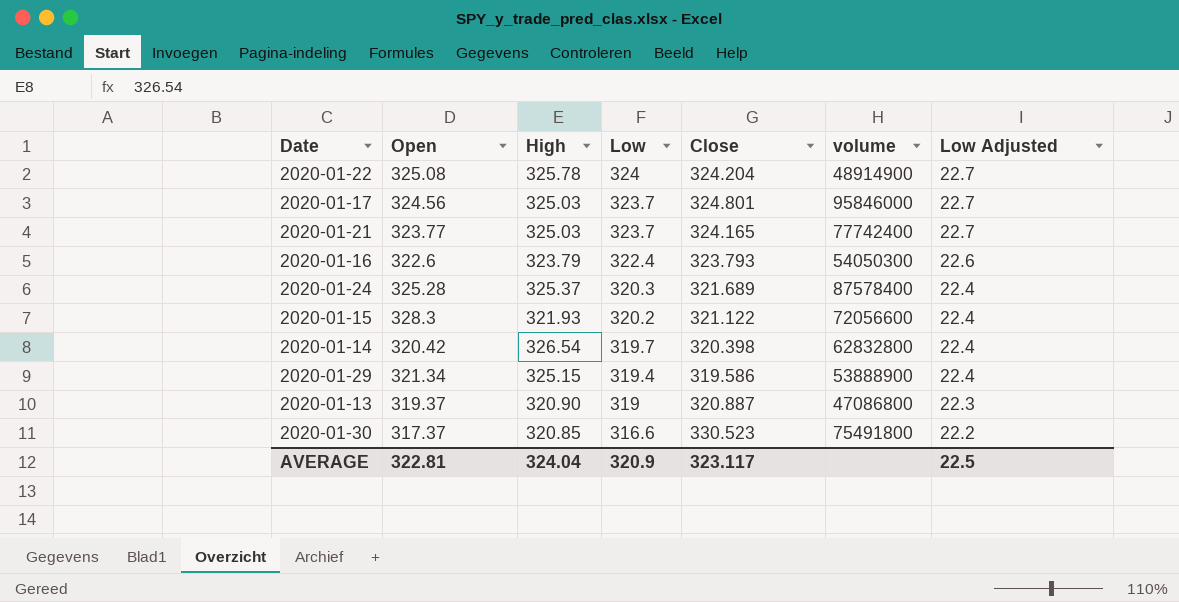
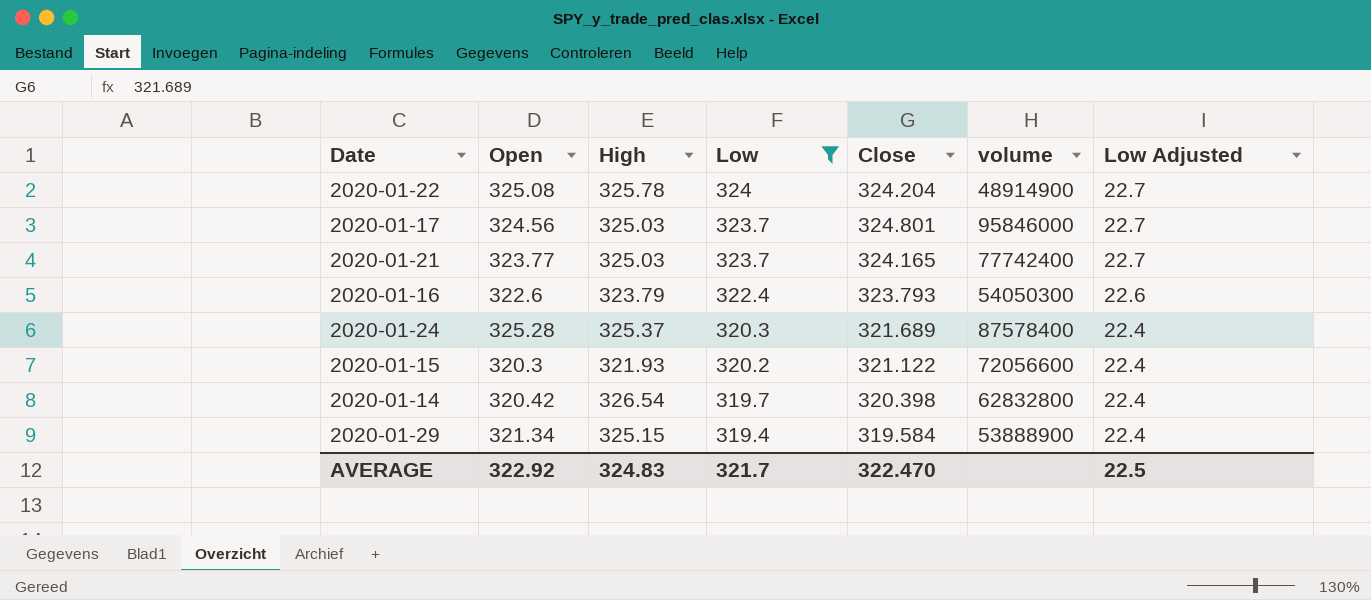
filter: none -> Low >= 319.4
2020-01-15 | Open: 328.3 -> 320.3
2020-01-29 | Close: 319.586 -> 319.584
AVERAGE | Open: 322.81 -> 322.92
AVERAGE | High: 324.04 -> 324.83
AVERAGE | Low: 320.9 -> 321.7
AVERAGE | Close: 323.117 -> 322.470

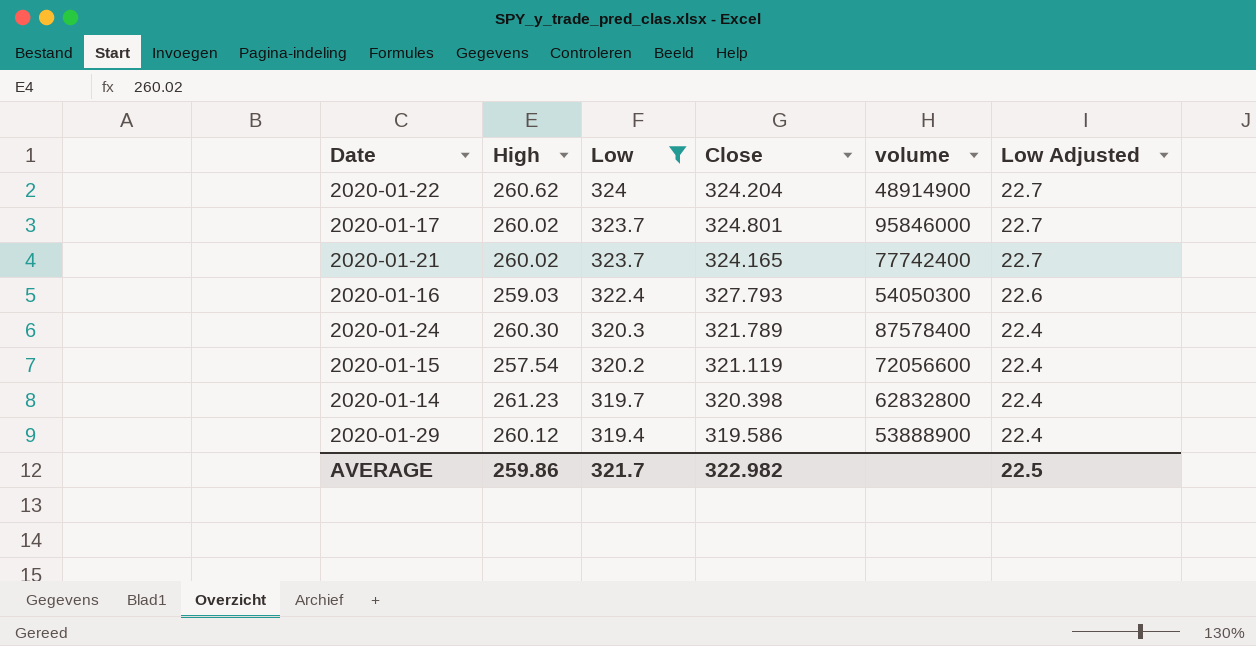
column Open | position: 2 -> none
2020-01-22 | High: 325.78 -> 260.62
2020-01-17 | High: 325.03 -> 260.02
2020-01-21 | High: 325.03 -> 260.02
2020-01-16 | High: 323.79 -> 259.03
2020-01-16 | Close: 323.793 -> 327.793
2020-01-24 | High: 325.37 -> 260.30
2020-01-24 | Close: 321.689 -> 321.789
2020-01-15 | High: 321.93 -> 257.54
2020-01-15 | Close: 321.122 -> 321.119
2020-01-14 | High: 326.54 -> 261.23
2020-01-29 | High: 325.15 -> 260.12
2020-01-29 | Close: 319.584 -> 319.586
AVERAGE | High: 324.83 -> 259.86
AVERAGE | Close: 322.470 -> 322.982

